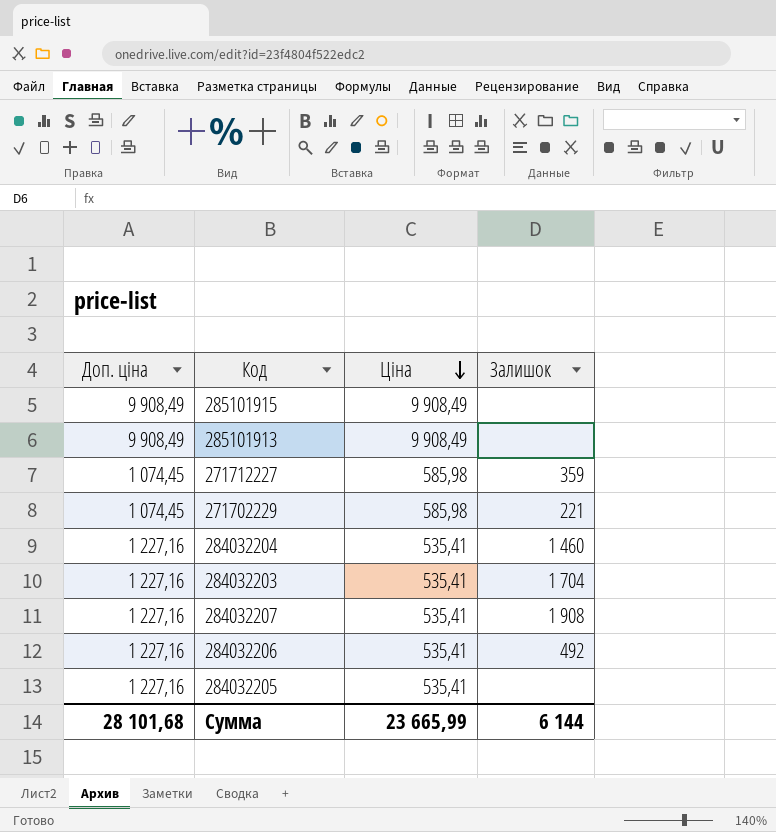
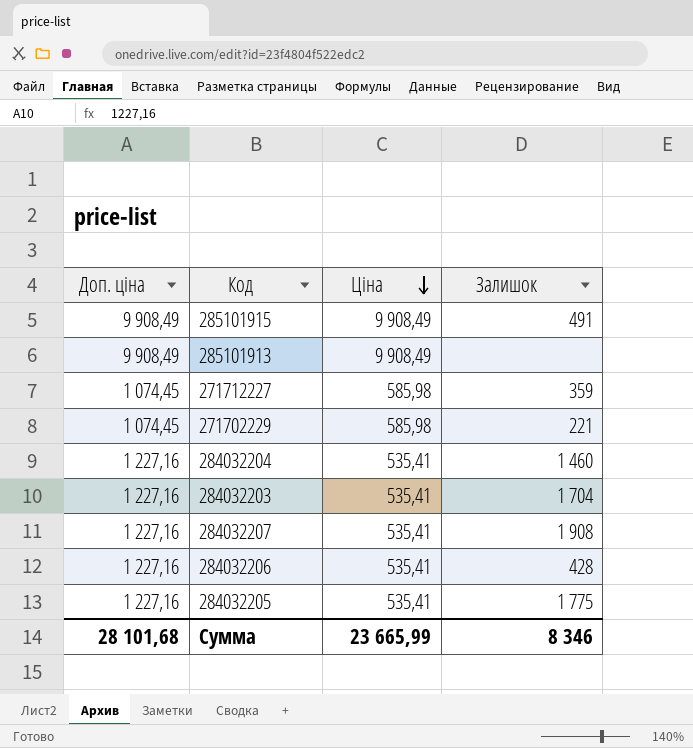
285101915 | Залишок: none -> 491
284032206 | Залишок: 492 -> 428
284032205 | Залишок: none -> 1 775
Сумма | Залишок: 6 144 -> 8 346

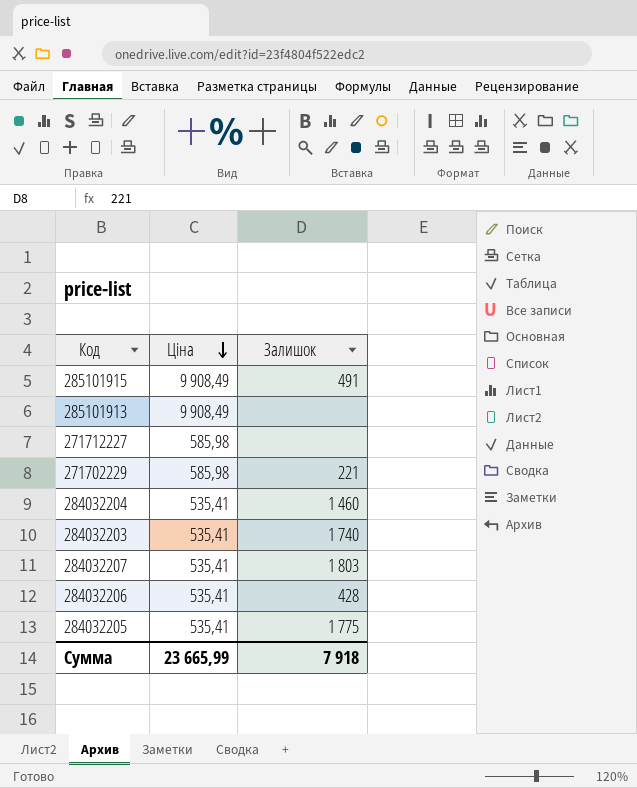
column Доп. ціна | position: 1 -> none
271712227 | Залишок: 359 -> none
284032203 | Залишок: 1 704 -> 1 740
284032207 | Залишок: 1 908 -> 1 803
Сумма | Залишок: 8 346 -> 7 918

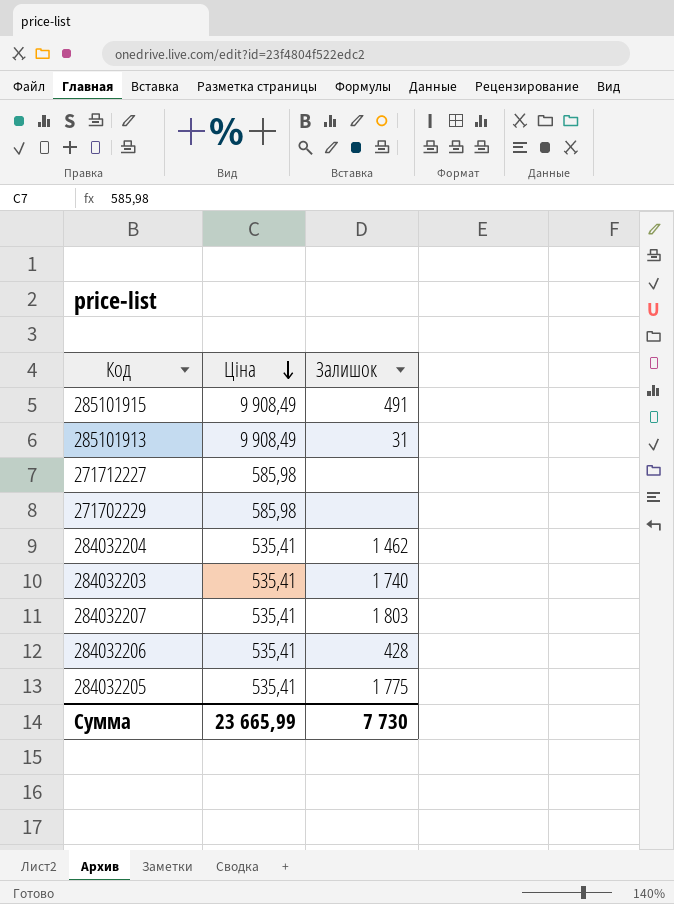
285101913 | Залишок: none -> 31
271702229 | Залишок: 221 -> none
284032204 | Залишок: 1 460 -> 1 462
Сумма | Залишок: 7 918 -> 7 730

